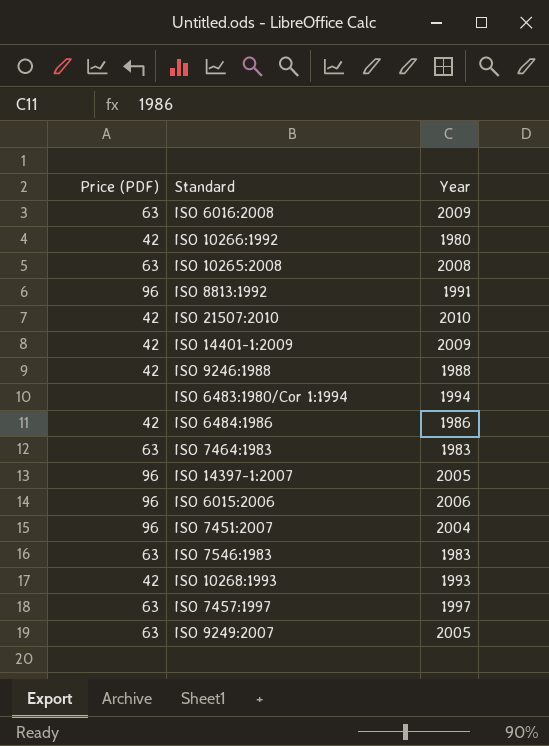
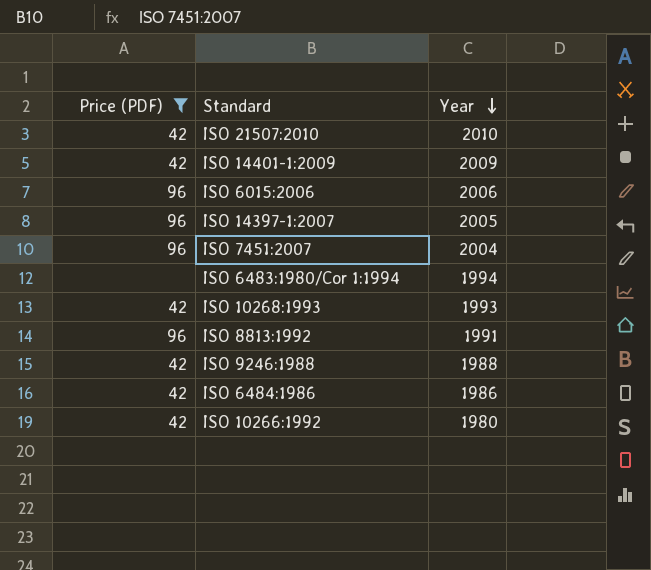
filter: none -> Price (PDF) != 63
row order: none -> Year descending

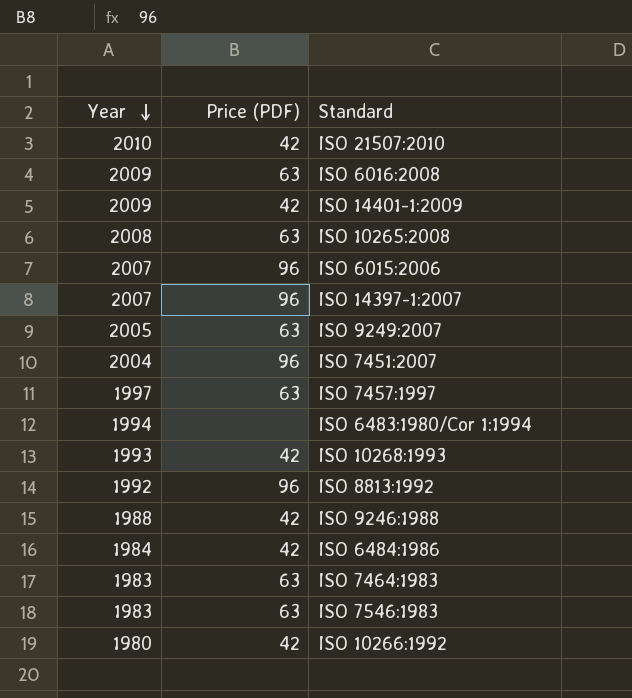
filter: Price (PDF) != 63 -> none
column Year | position: 3 -> 1
ISO 6015:2006 | Year: 2006 -> 2007
ISO 14397-1:2007 | Year: 2005 -> 2007
ISO 8813:1992 | Year: 1991 -> 1992
ISO 6484:1986 | Year: 1986 -> 1984

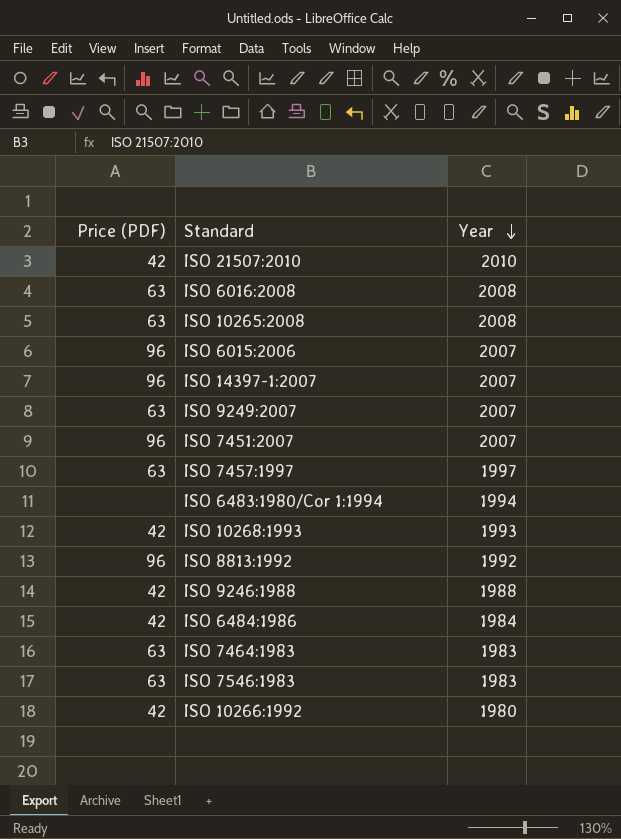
column Year | position: 1 -> 3
row ISO 14401-1:2009: 2009 | 42 -> none
ISO 6016:2008 | Year: 2009 -> 2008
ISO 9249:2007 | Year: 2005 -> 2007
ISO 7451:2007 | Year: 2004 -> 2007

